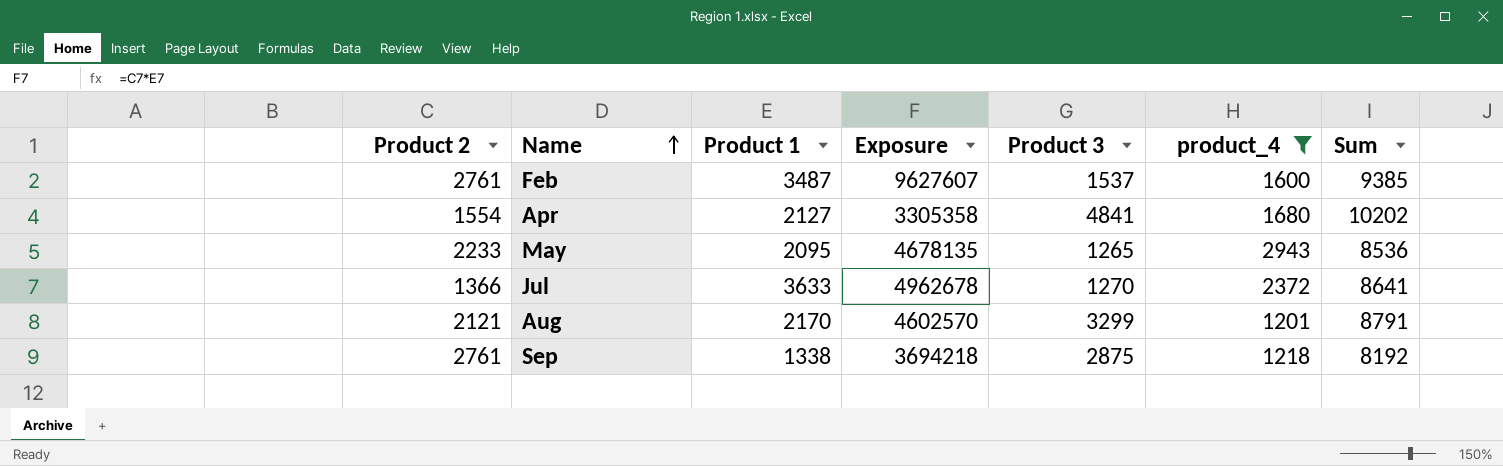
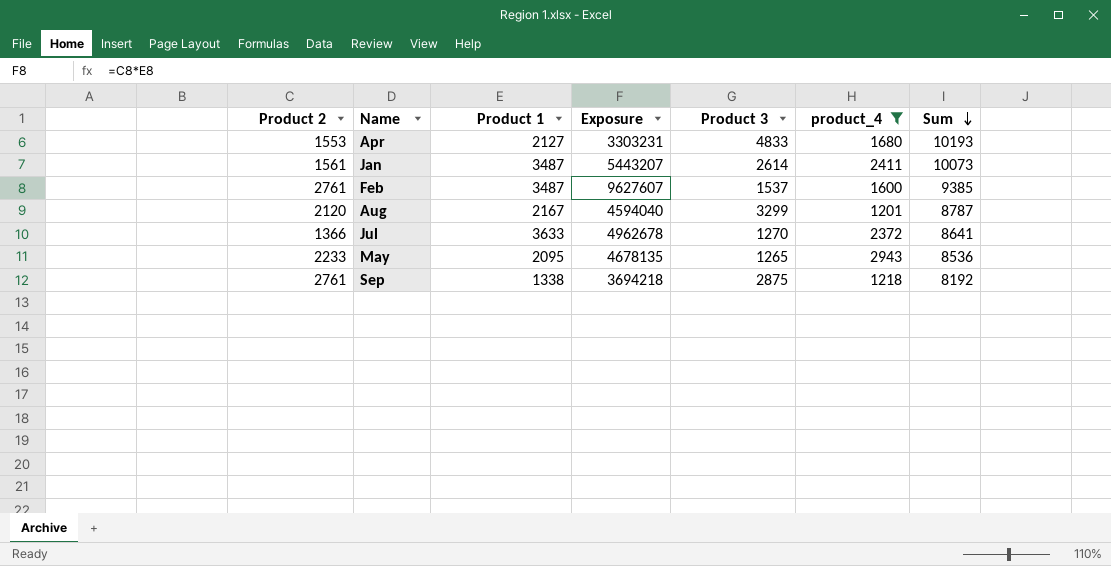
row order: Name ascending -> Sum descending
Apr | Product 2: 1554 -> 1553
Apr | Exposure: 3305358 -> 3303231
Apr | Product 3: 4841 -> 4833
Apr | Sum: 10202 -> 10193
row Jan: none -> 1561 | 3487 | 5443207 | 2614 | 2411 | 10073
Aug | Product 2: 2121 -> 2120
Aug | Product 1: 2170 -> 2167
Aug | Exposure: 4602570 -> 4594040
Aug | Sum: 8791 -> 8787

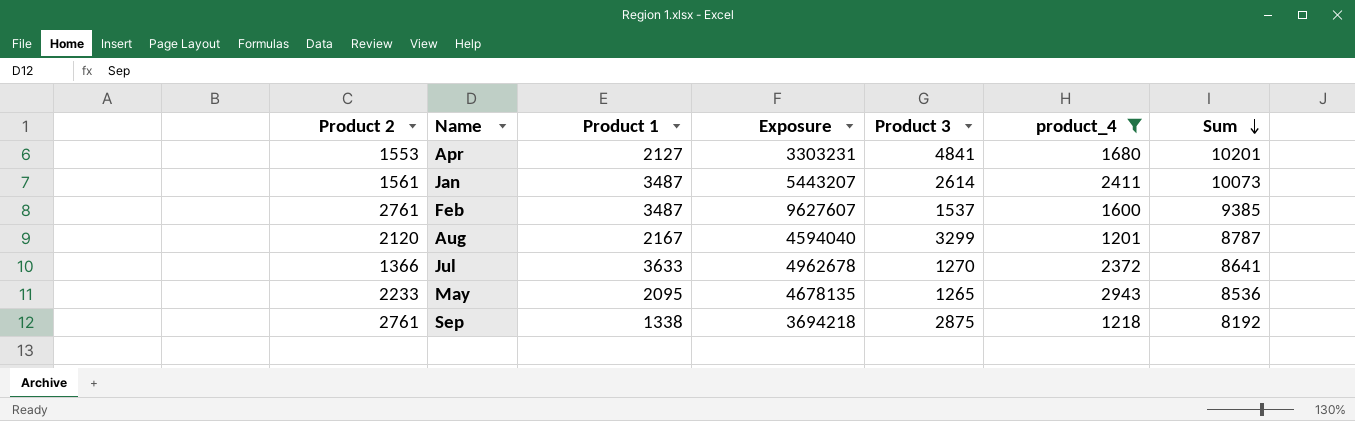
Apr | Product 3: 4833 -> 4841
Apr | Sum: 10193 -> 10201

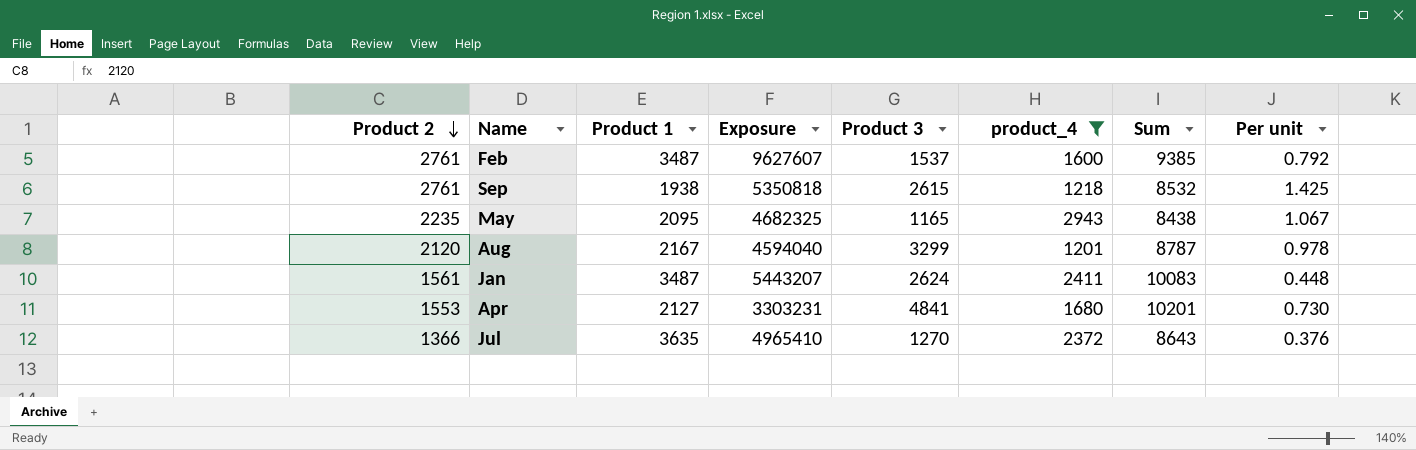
row order: Sum descending -> Product 2 descending
column Per unit | formula: none -> [Product 2] / [Product 1]
Sep | Product 1: 1338 -> 1938
Sep | Exposure: 3694218 -> 5350818
Sep | Product 3: 2875 -> 2615
Sep | Sum: 8192 -> 8532
May | Product 2: 2233 -> 2235
May | Exposure: 4678135 -> 4682325
May | Product 3: 1265 -> 1165
May | Sum: 8536 -> 8438
Jan | Product 3: 2614 -> 2624
Jan | Sum: 10073 -> 10083
Jul | Product 1: 3633 -> 3635
Jul | Exposure: 4962678 -> 4965410
Jul | Sum: 8641 -> 8643

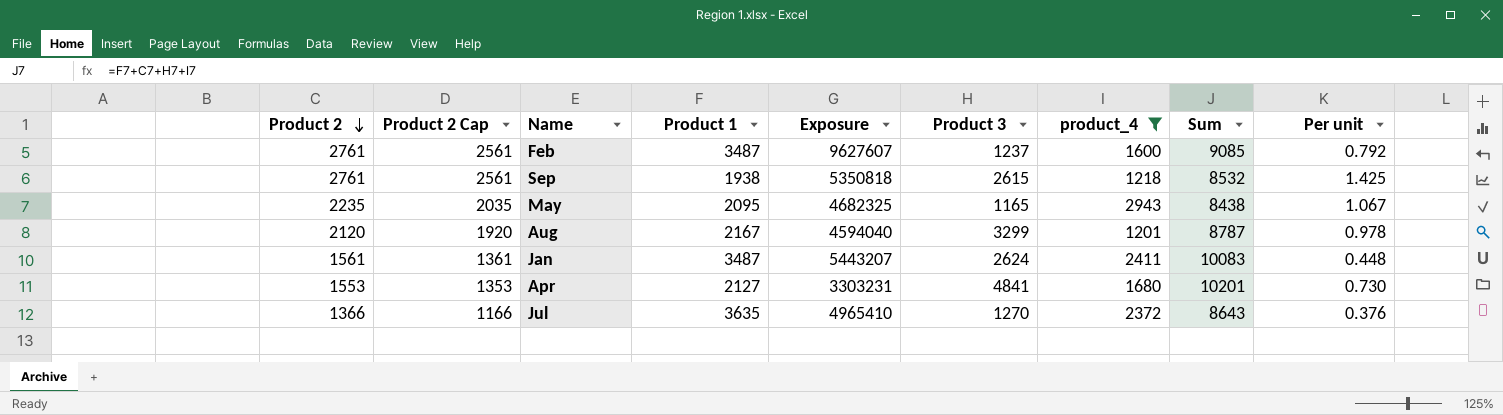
column Product 2 Cap | formula: none -> [Product 2] - 200
Feb | Product 3: 1537 -> 1237
Feb | Sum: 9385 -> 9085

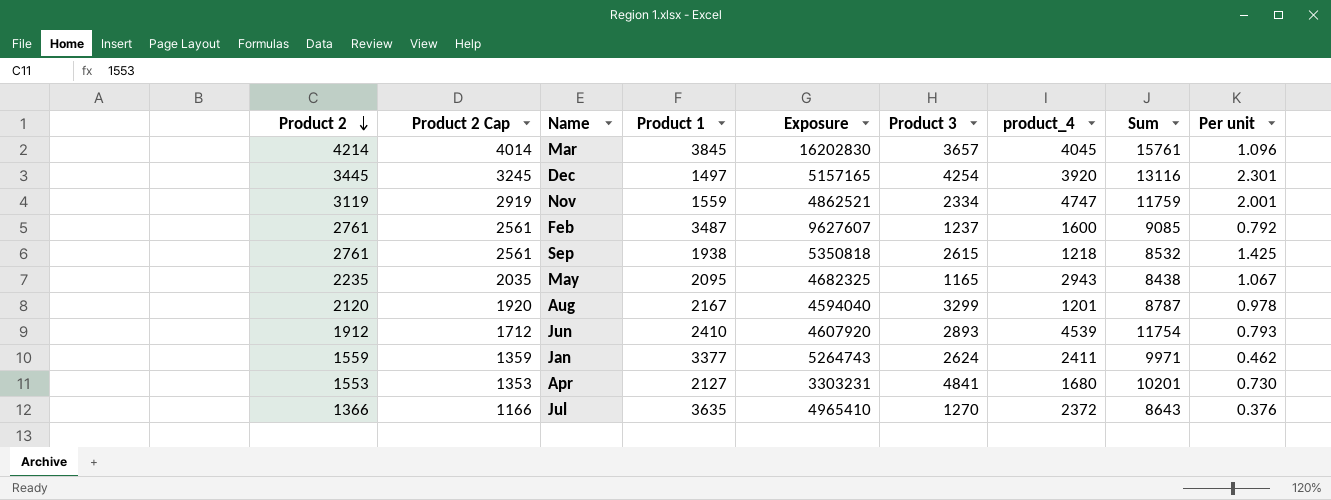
filter: product_4 <= 2943 -> none
Jan | Product 2: 1561 -> 1559
Jan | Product 2 Cap: 1361 -> 1359
Jan | Product 1: 3487 -> 3377
Jan | Exposure: 5443207 -> 5264743
Jan | Sum: 10083 -> 9971
Jan | Per unit: 0.448 -> 0.462

